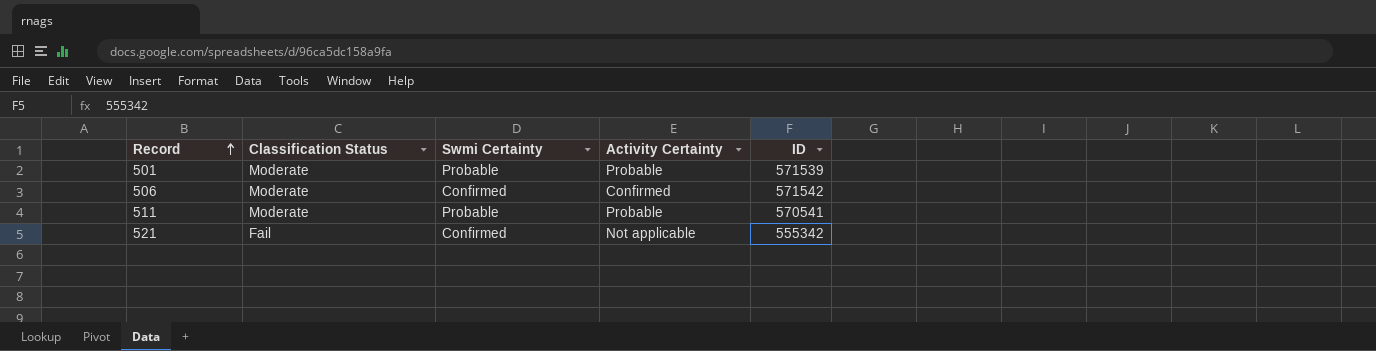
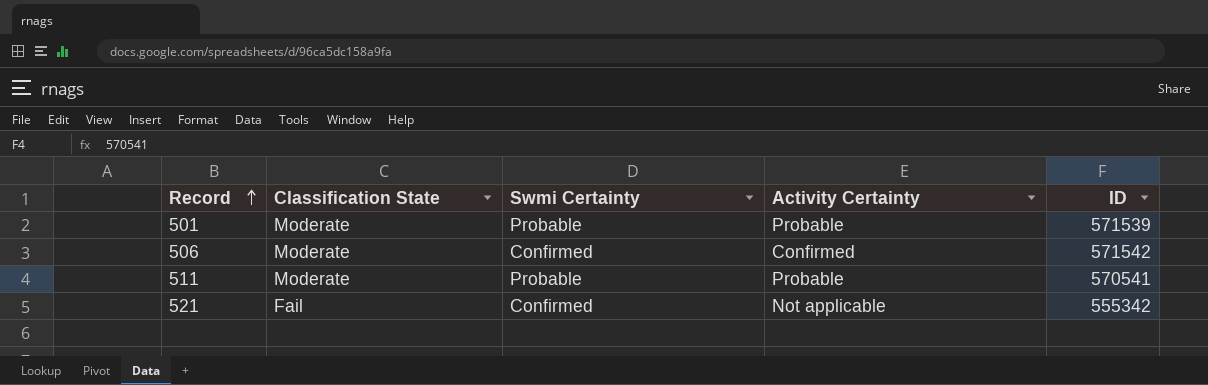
column name: Classification Status -> Classification State

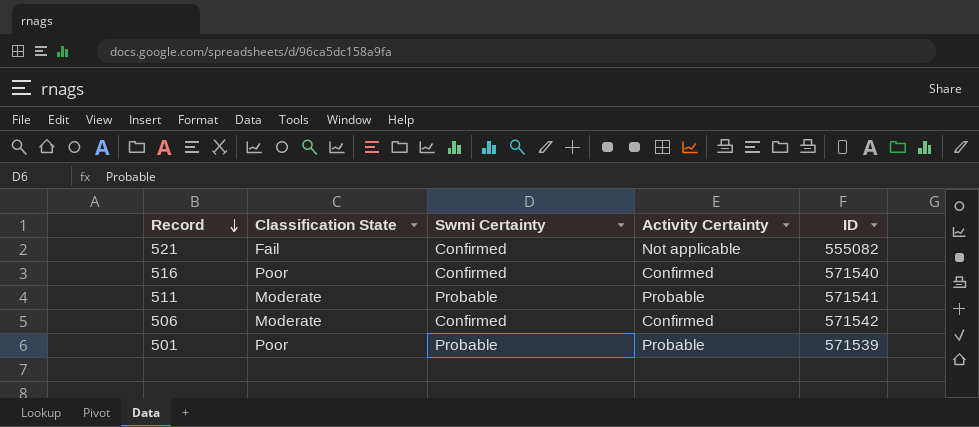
row order: Record ascending -> Record descending
521 | ID: 555342 -> 555082
row 516: none -> Poor | Confirmed | Confirmed | 571540
511 | ID: 570541 -> 571541
501 | Classification State: Moderate -> Poor

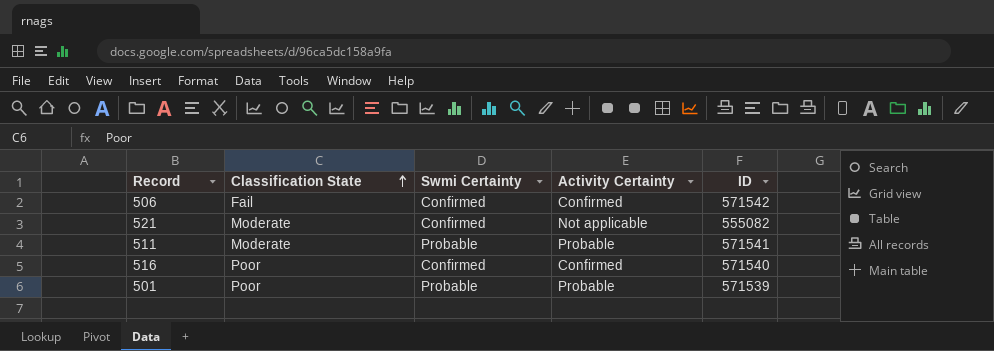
row order: Record descending -> Classification State ascending
506 | Classification State: Moderate -> Fail
521 | Classification State: Fail -> Moderate

